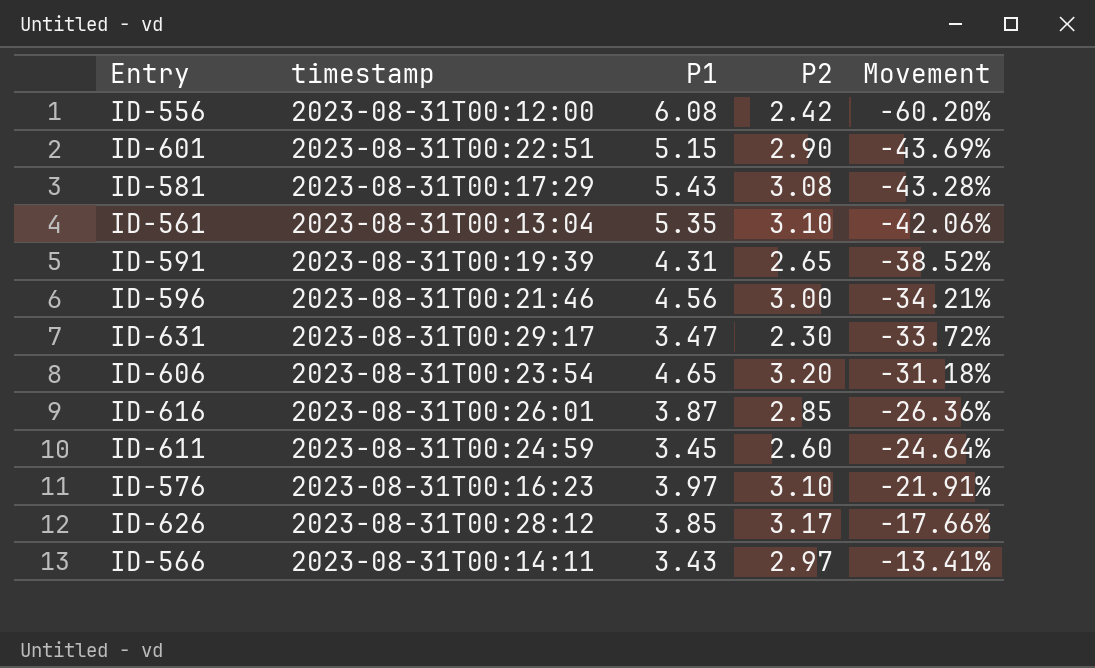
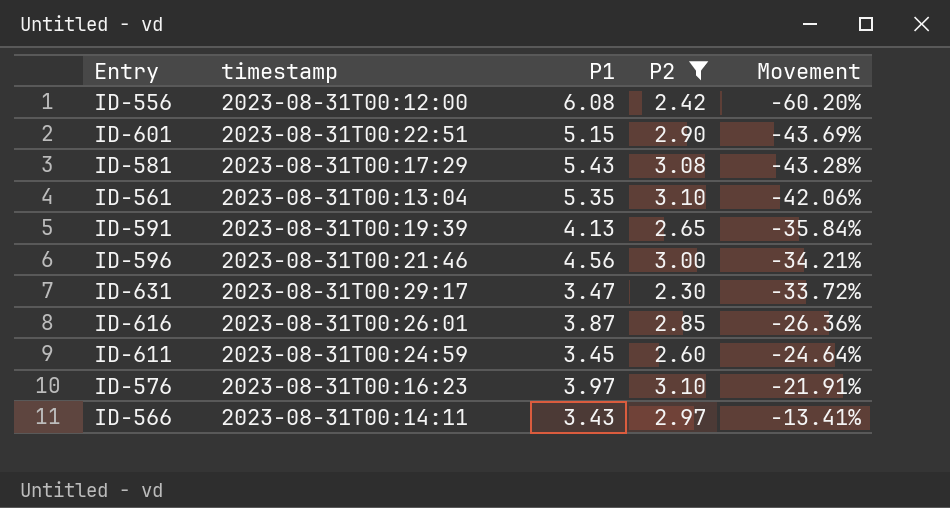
filter: none -> P2 <= 3.10
ID-591 | P1: 4.31 -> 4.13
ID-591 | Movement: -38.52% -> -35.84%

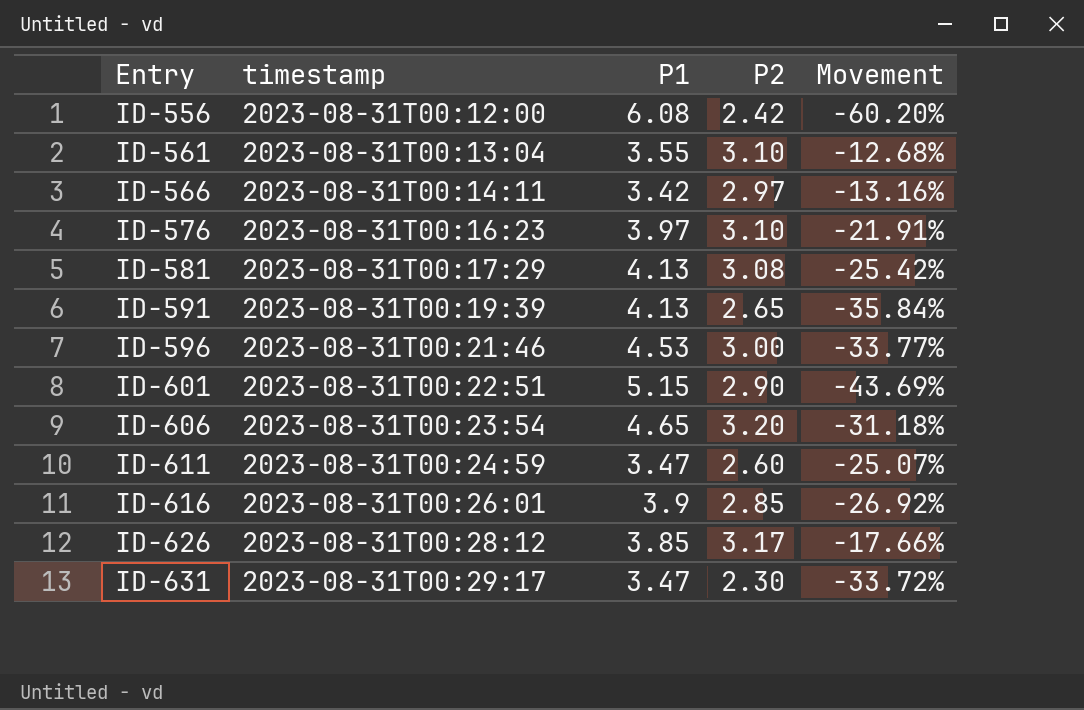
filter: P2 <= 3.10 -> none
row order: Movement ascending -> Entry ascending
ID-561 | P1: 5.35 -> 3.55
ID-561 | Movement: -42.06% -> -12.68%
ID-566 | P1: 3.43 -> 3.42
ID-566 | Movement: -13.41% -> -13.16%
ID-581 | P1: 5.43 -> 4.13
ID-581 | Movement: -43.28% -> -25.42%
ID-596 | P1: 4.56 -> 4.53
ID-596 | Movement: -34.21% -> -33.77%
ID-611 | P1: 3.45 -> 3.47
ID-611 | Movement: -24.64% -> -25.07%
ID-616 | P1: 3.87 -> 3.9
ID-616 | Movement: -26.36% -> -26.92%

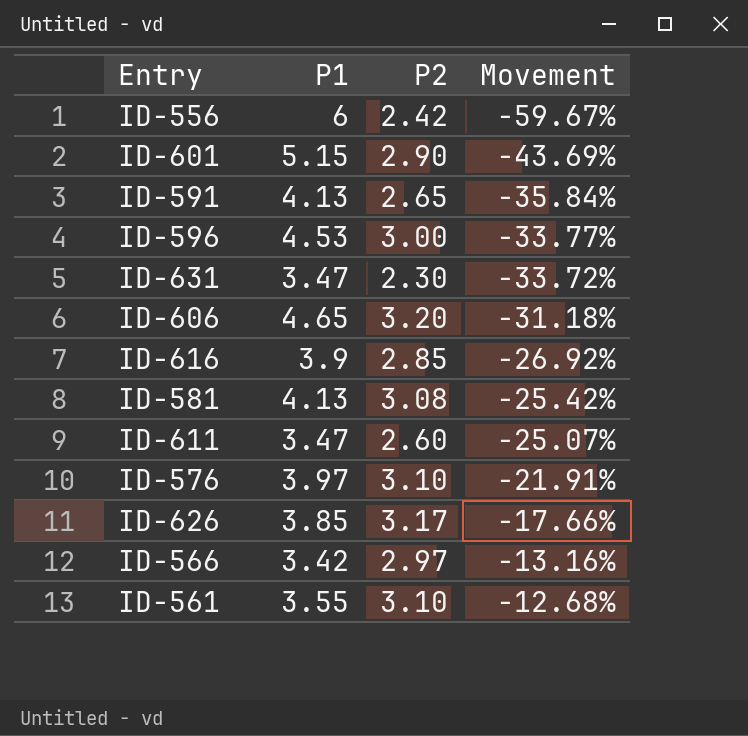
row order: Entry ascending -> Movement ascending
column timestamp | position: 2 -> none
ID-556 | P1: 6.08 -> 6
ID-556 | Movement: -60.20% -> -59.67%

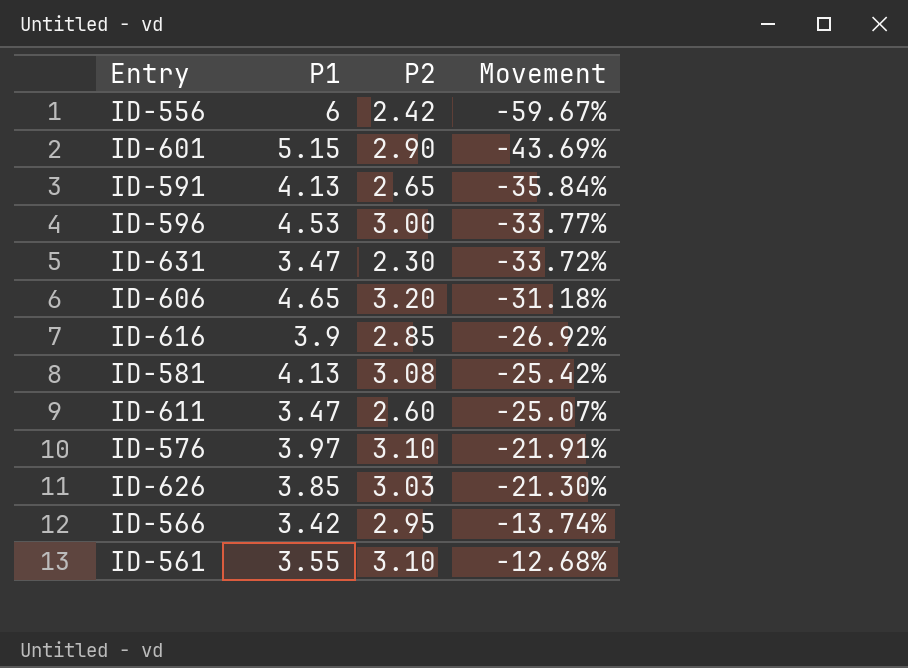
ID-626 | P2: 3.17 -> 3.03
ID-626 | Movement: -17.66% -> -21.30%
ID-566 | P2: 2.97 -> 2.95
ID-566 | Movement: -13.16% -> -13.74%

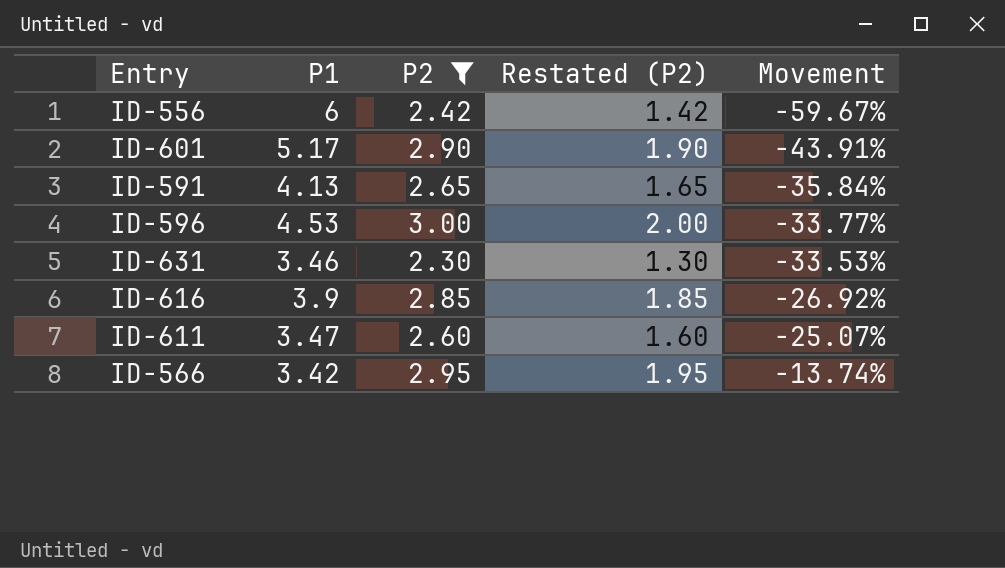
filter: none -> P2 <= 3.00
column Restated (P2) | formula: none -> [P2] - 1
ID-601 | P1: 5.15 -> 5.17
ID-601 | Movement: -43.69% -> -43.91%
ID-631 | P1: 3.47 -> 3.46
ID-631 | Movement: -33.72% -> -33.53%

